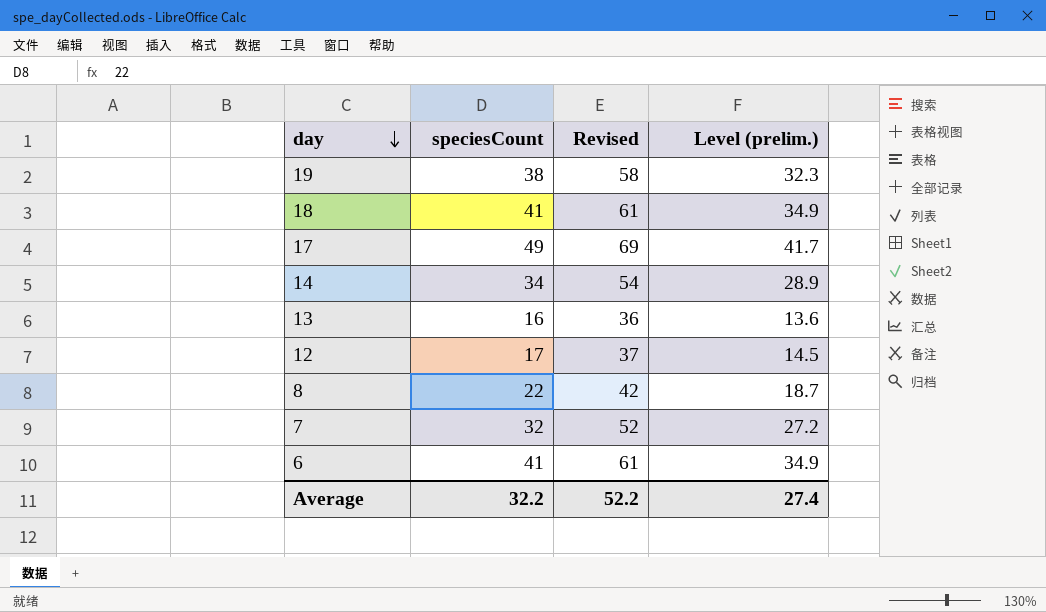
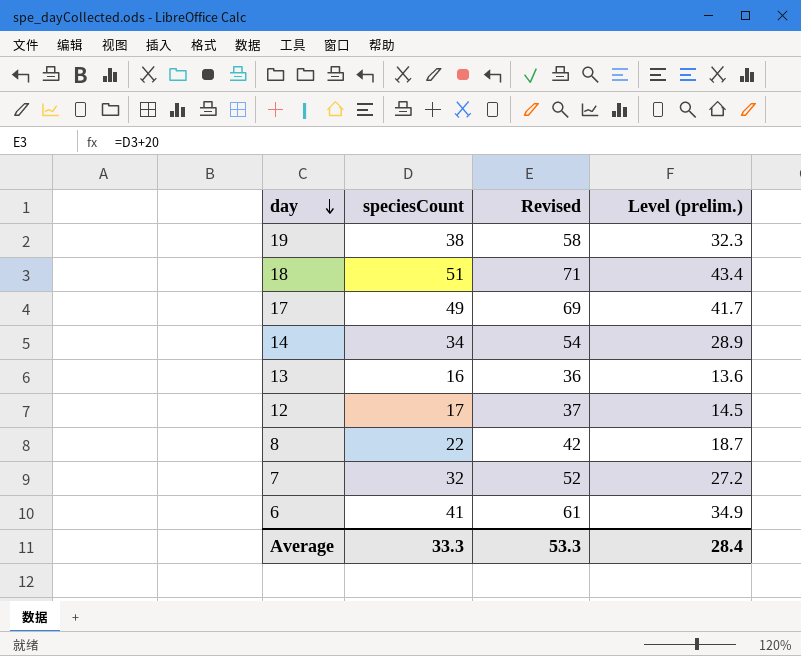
18 | speciesCount: 41 -> 51
18 | Revised: 61 -> 71
18 | Level (prelim.): 34.9 -> 43.4
Average | speciesCount: 32.2 -> 33.3
Average | Revised: 52.2 -> 53.3
Average | Level (prelim.): 27.4 -> 28.4

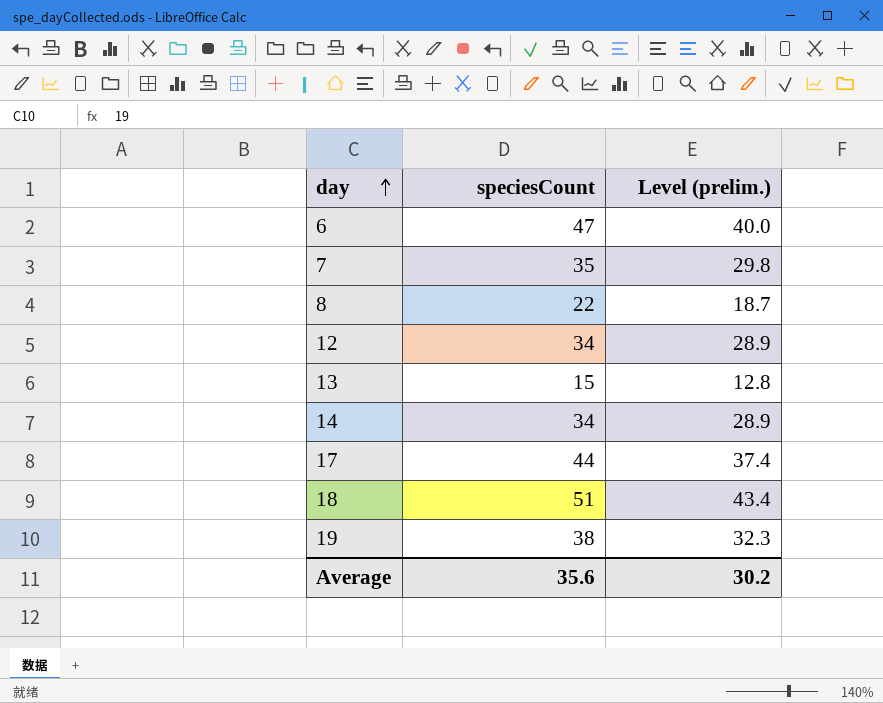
row order: day descending -> day ascending
column Revised | formula: [speciesCount] + 20 -> none
6 | speciesCount: 41 -> 47
6 | Level (prelim.): 34.9 -> 40.0
7 | speciesCount: 32 -> 35
7 | Level (prelim.): 27.2 -> 29.8
12 | speciesCount: 17 -> 34
12 | Level (prelim.): 14.5 -> 28.9
13 | speciesCount: 16 -> 15
13 | Level (prelim.): 13.6 -> 12.8
17 | speciesCount: 49 -> 44
17 | Level (prelim.): 41.7 -> 37.4
Average | speciesCount: 33.3 -> 35.6
Average | Level (prelim.): 28.4 -> 30.2

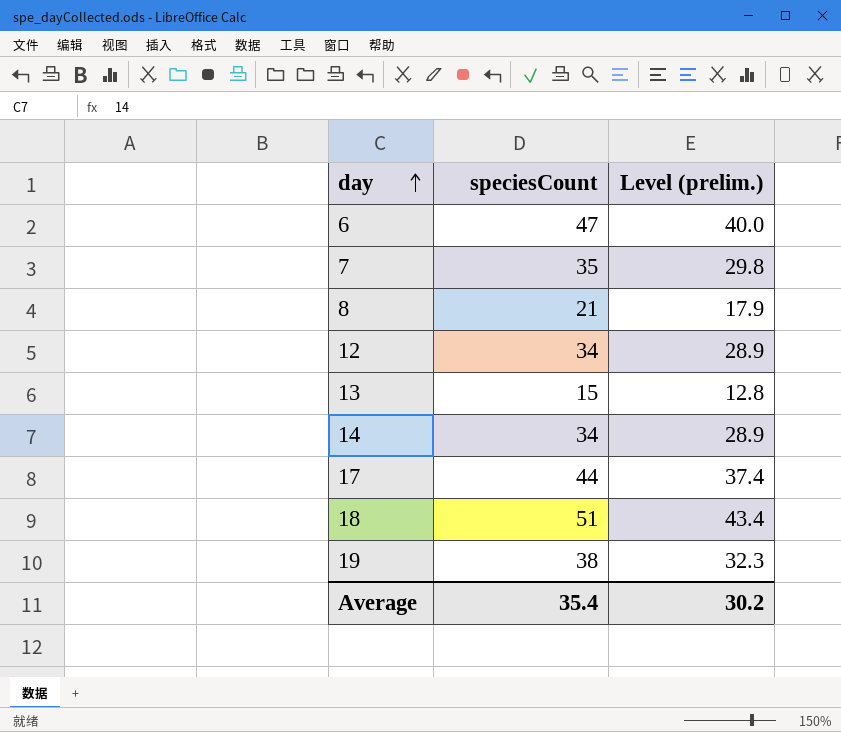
8 | speciesCount: 22 -> 21
8 | Level (prelim.): 18.7 -> 17.9
Average | speciesCount: 35.6 -> 35.4

